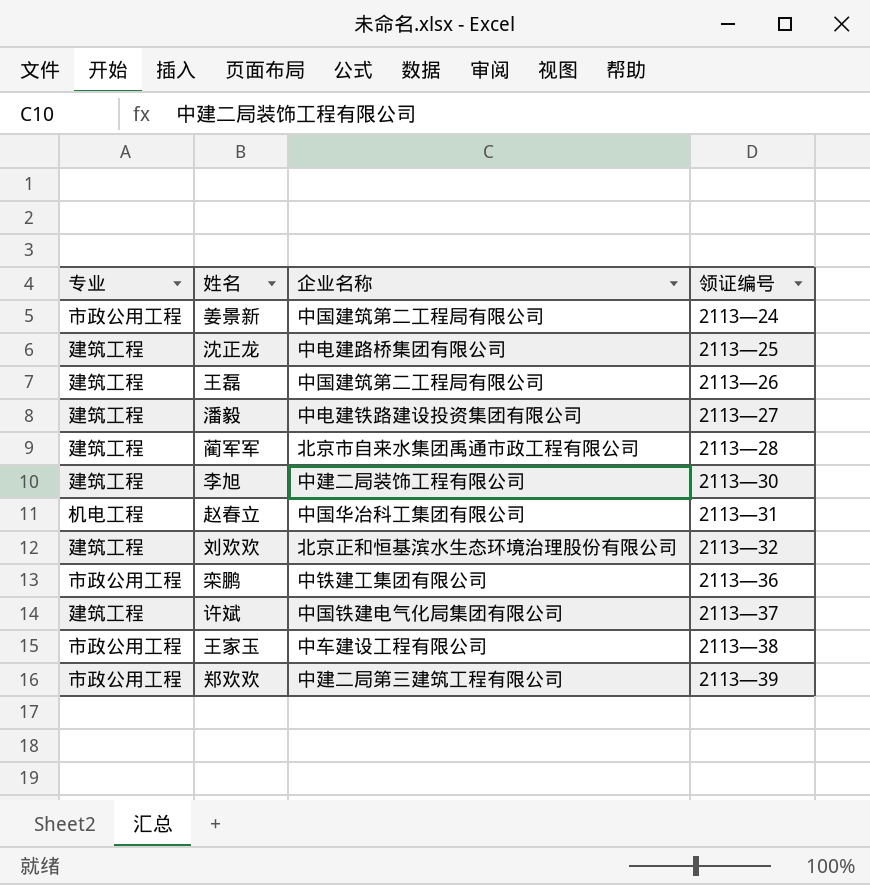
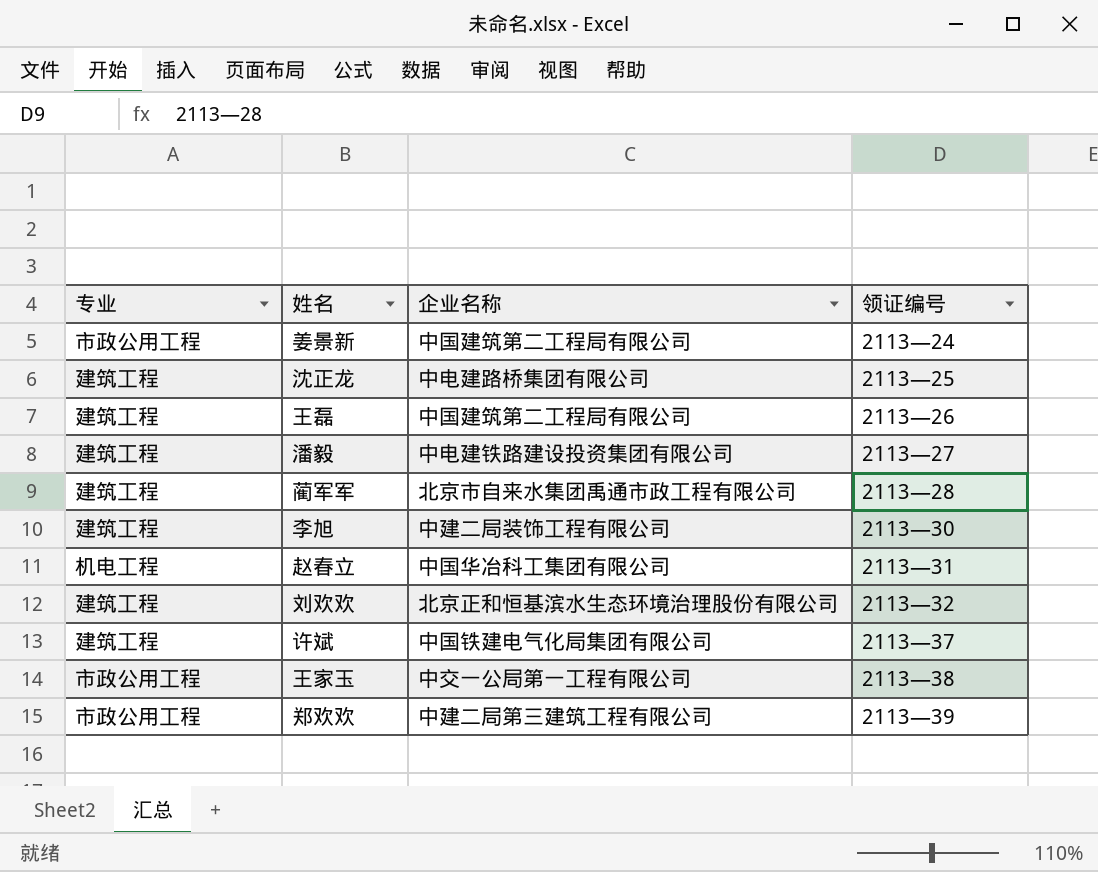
row 栾鹏: 市政公用工程 | 中铁建工集团有限公司 | 2113—36 -> none
王家玉 | 企业名称: 中车建设工程有限公司 -> 中交一公局第一工程有限公司

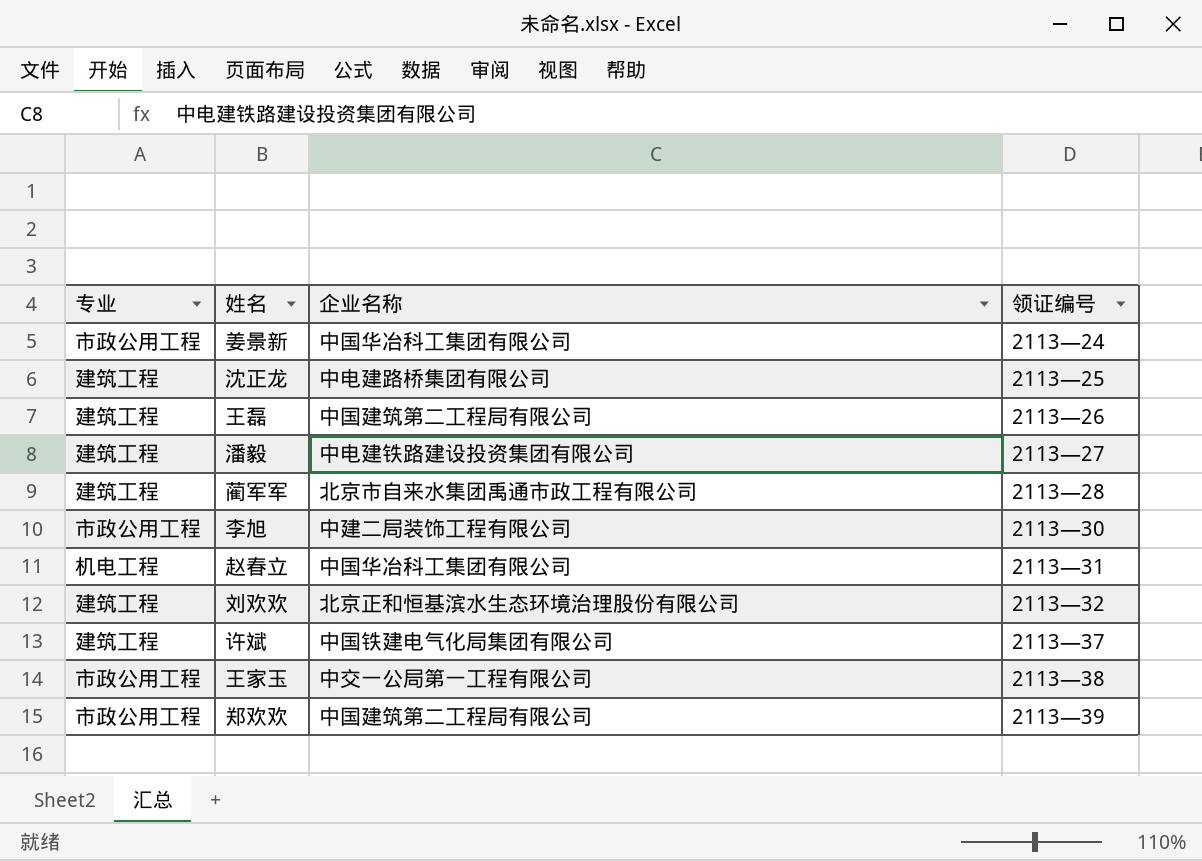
姜景新 | 企业名称: 中国建筑第二工程局有限公司 -> 中国华冶科工集团有限公司
李旭 | 专业: 建筑工程 -> 市政公用工程
郑欢欢 | 企业名称: 中建二局第三建筑工程有限公司 -> 中国建筑第二工程局有限公司

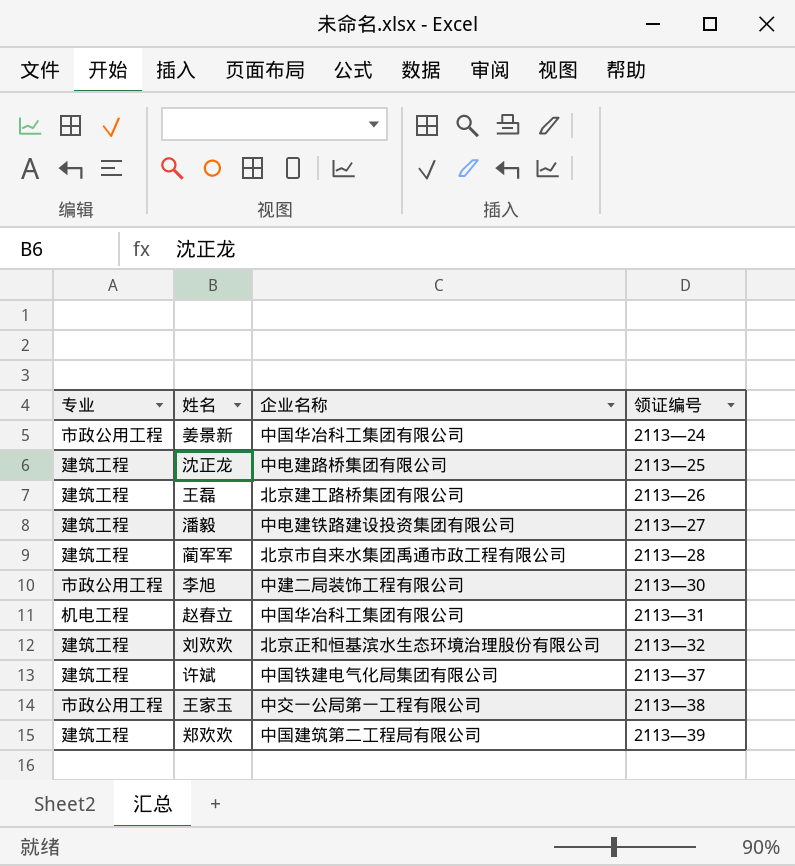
王磊 | 企业名称: 中国建筑第二工程局有限公司 -> 北京建工路桥集团有限公司
郑欢欢 | 专业: 市政公用工程 -> 建筑工程

